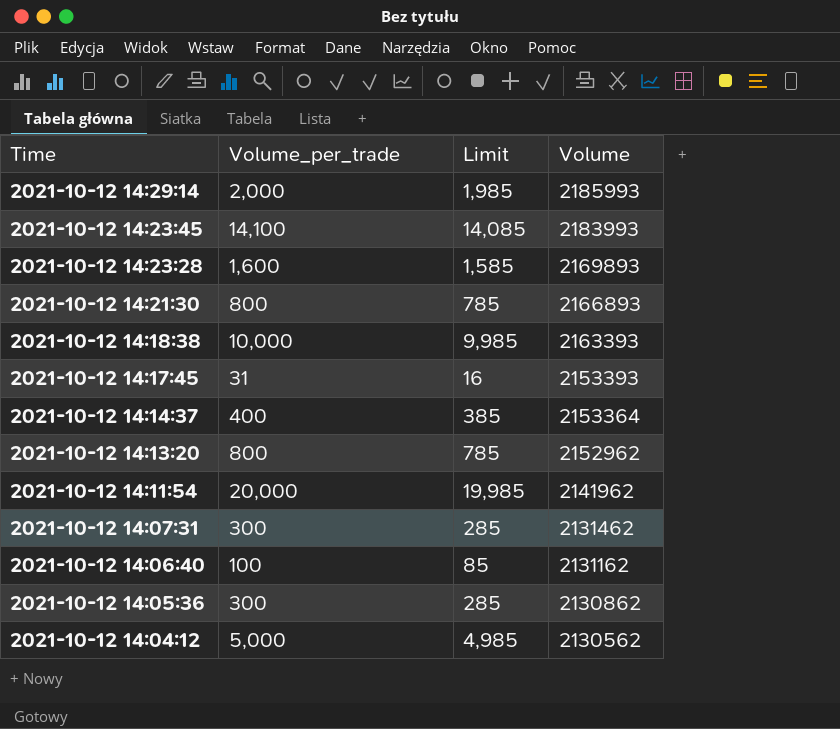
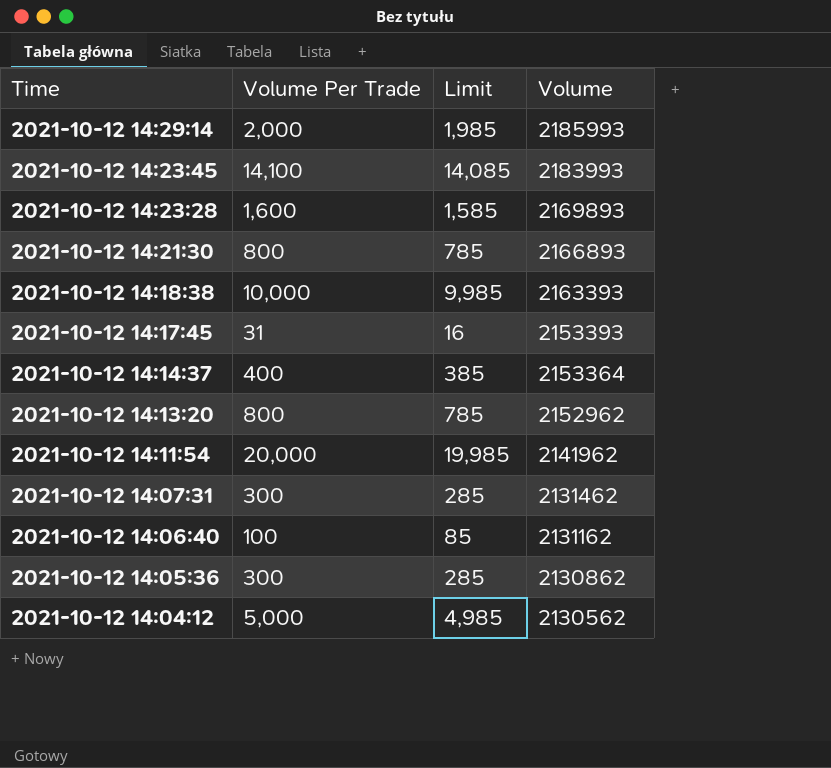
column name: Volume_per_trade -> Volume Per Trade

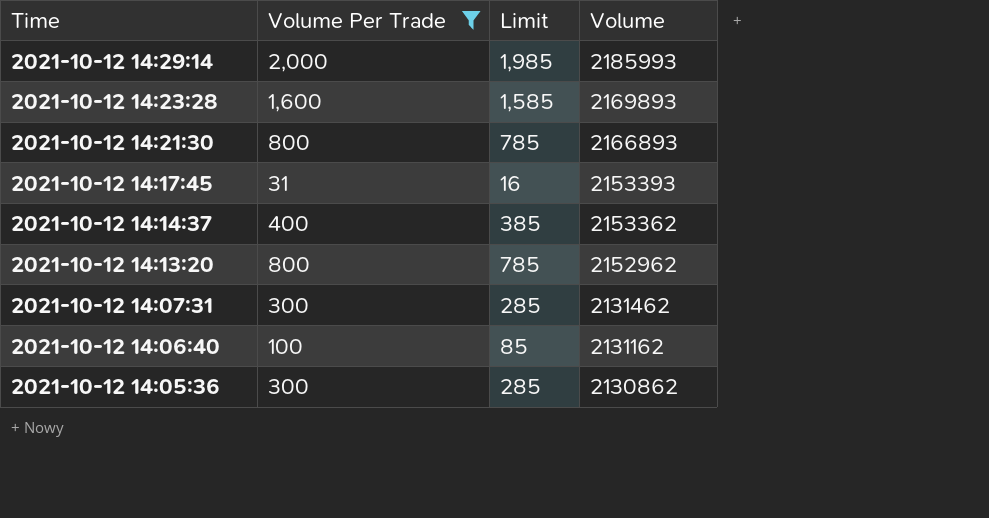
filter: none -> Volume Per Trade <= 2,000
2021-10-12 14:14:37 | Volume: 2153364 -> 2153362

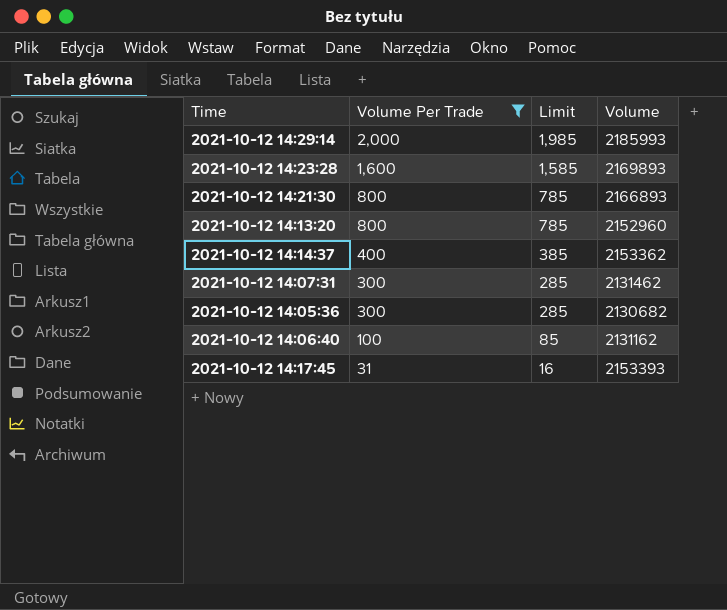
row order: Time descending -> Volume Per Trade descending
2021-10-12 14:13:20 | Volume: 2152962 -> 2152960
2021-10-12 14:05:36 | Volume: 2130862 -> 2130682

